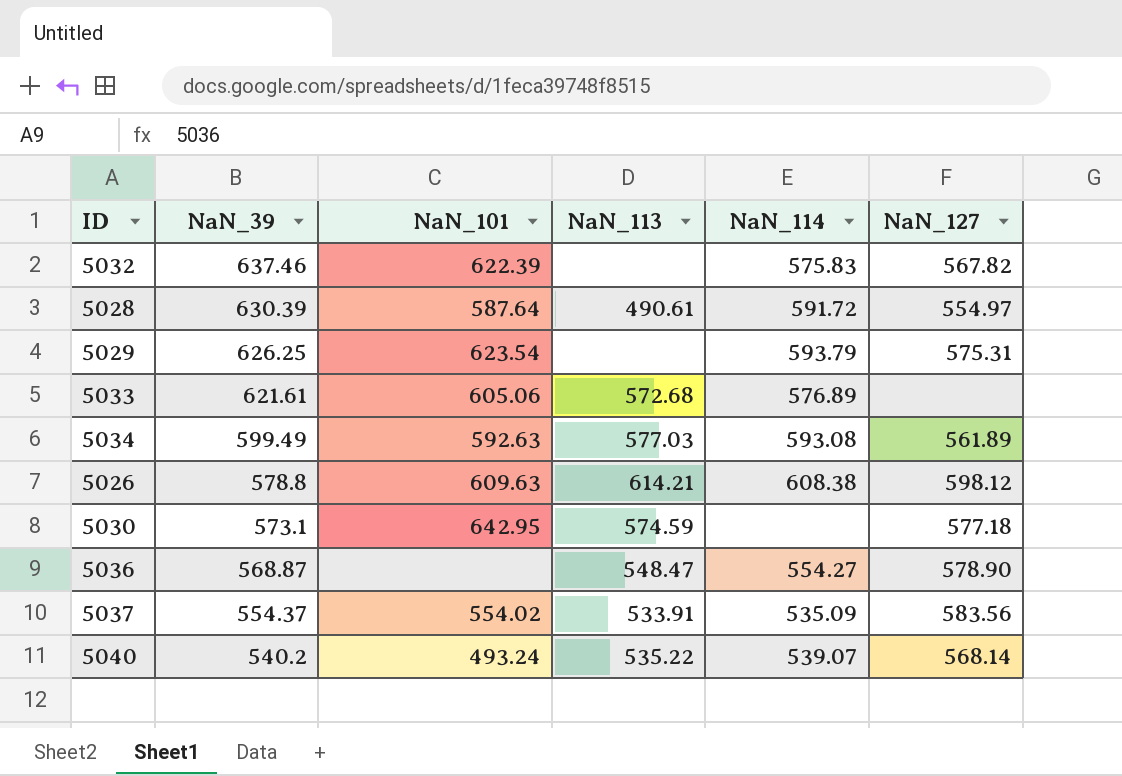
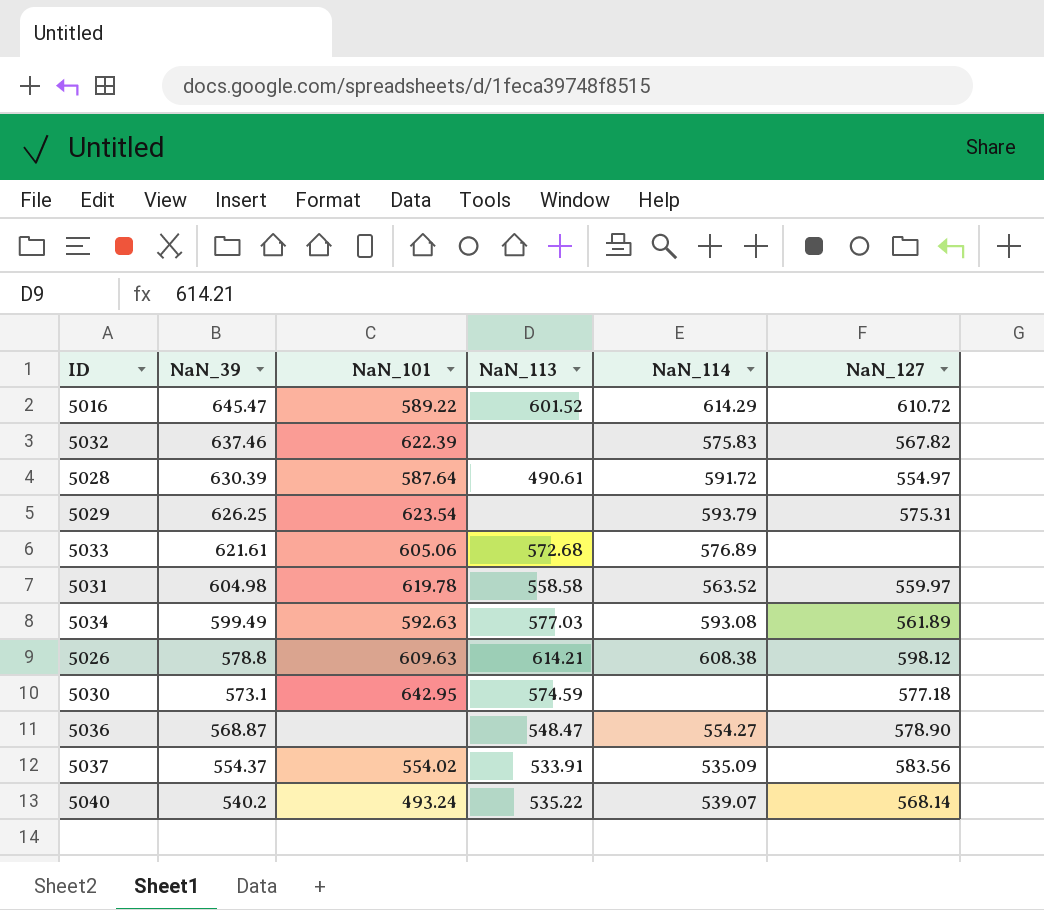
row 5016: none -> 645.47 | 589.22 | 601.52 | 614.29 | 610.72
row 5031: none -> 604.98 | 619.78 | 558.58 | 563.52 | 559.97

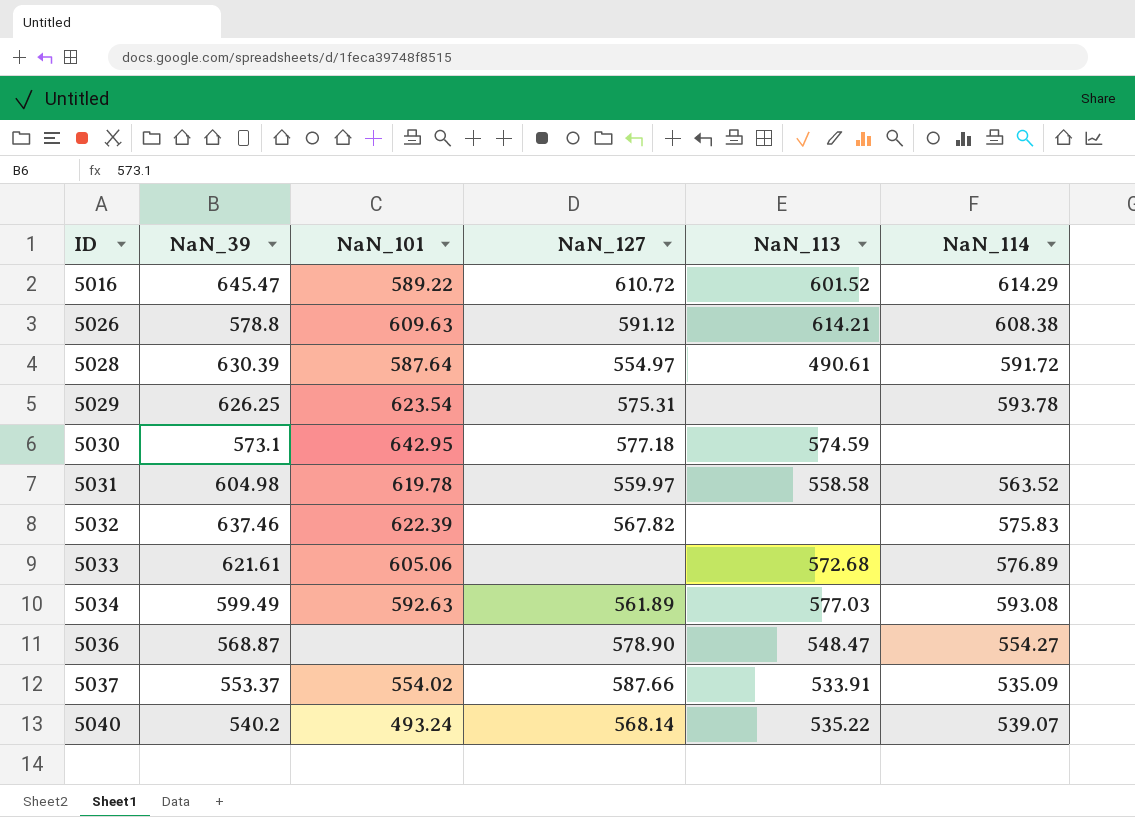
row order: NaN_39 descending -> ID ascending
column NaN_127 | position: 6 -> 4
5026 | NaN_127: 598.12 -> 591.12
5029 | NaN_114: 593.79 -> 593.78
5037 | NaN_39: 554.37 -> 553.37
5037 | NaN_127: 583.56 -> 587.66

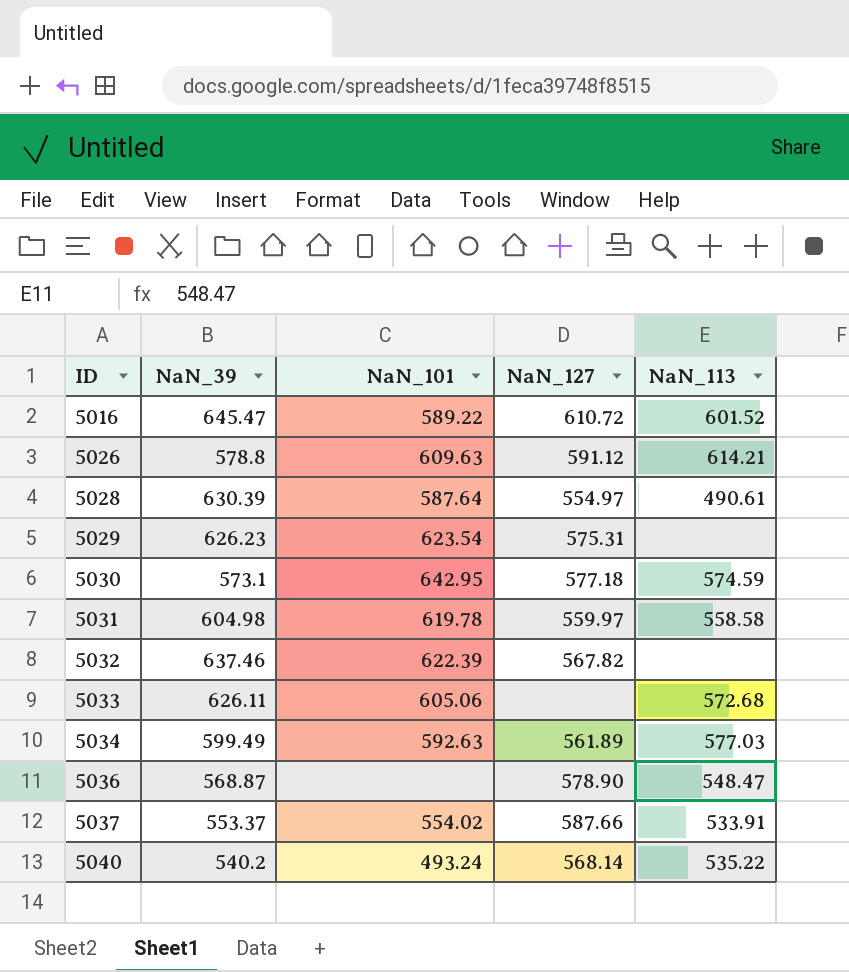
column NaN_114 | position: 6 -> none
5029 | NaN_39: 626.25 -> 626.23
5033 | NaN_39: 621.61 -> 626.11

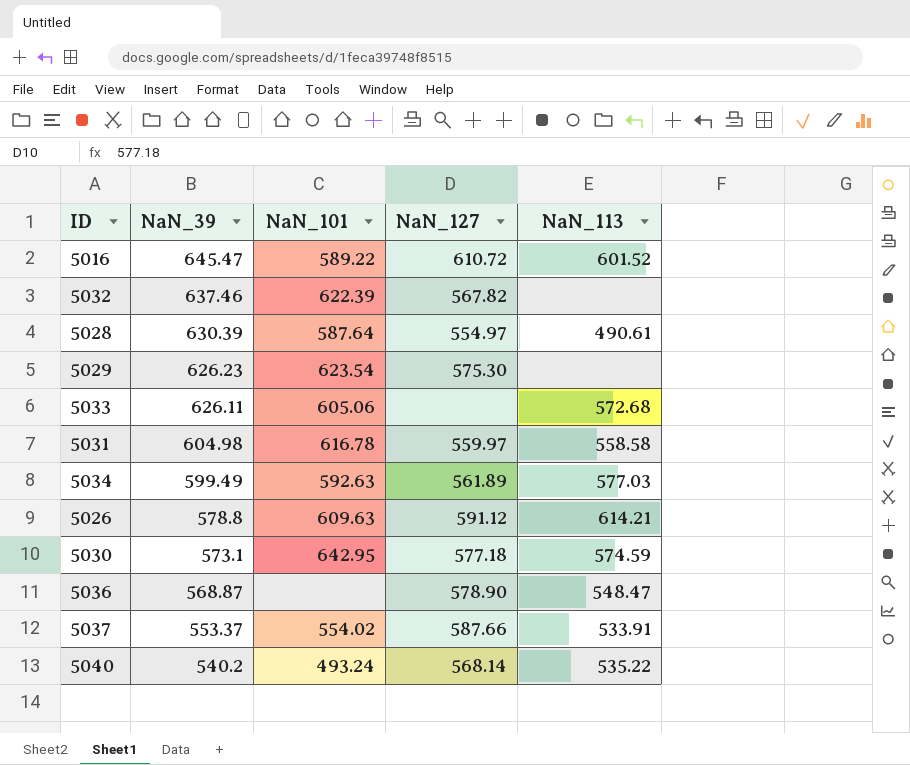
row order: ID ascending -> NaN_39 descending
5029 | NaN_127: 575.31 -> 575.30
5031 | NaN_101: 619.78 -> 616.78

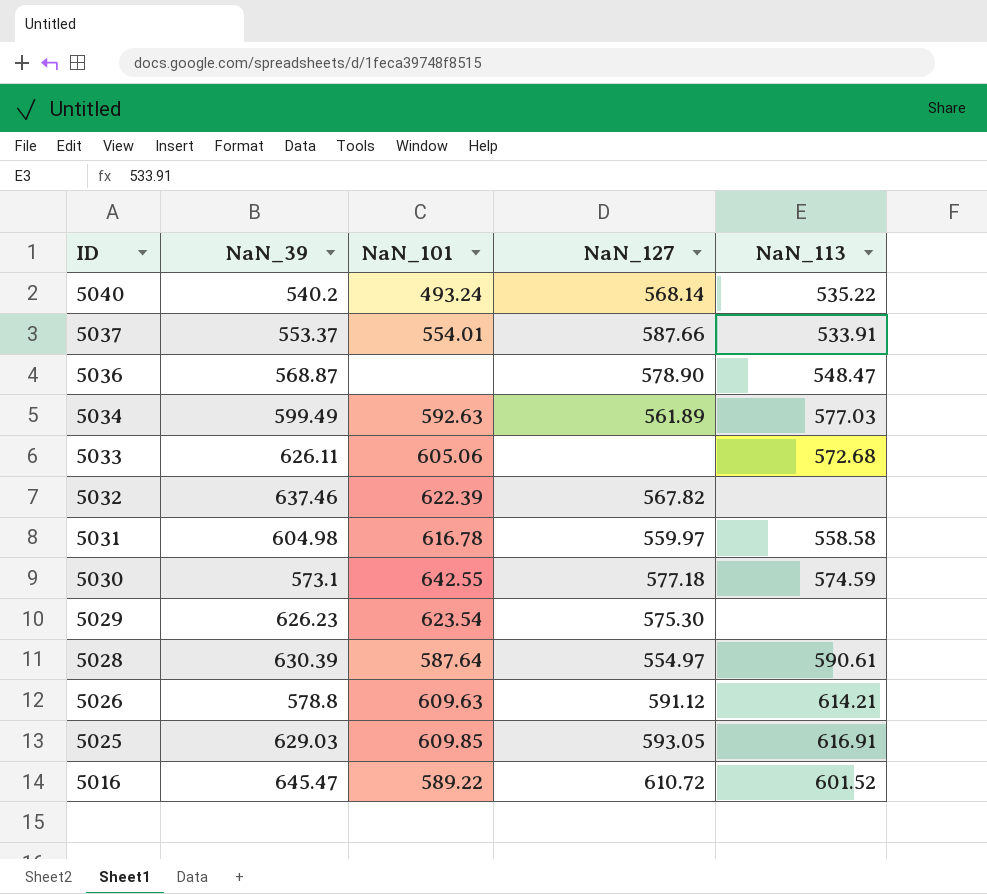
row order: NaN_39 descending -> ID descending
5037 | NaN_101: 554.02 -> 554.01
5030 | NaN_101: 642.95 -> 642.55
5028 | NaN_113: 490.61 -> 590.61
row 5025: none -> 629.03 | 609.85 | 593.05 | 616.91

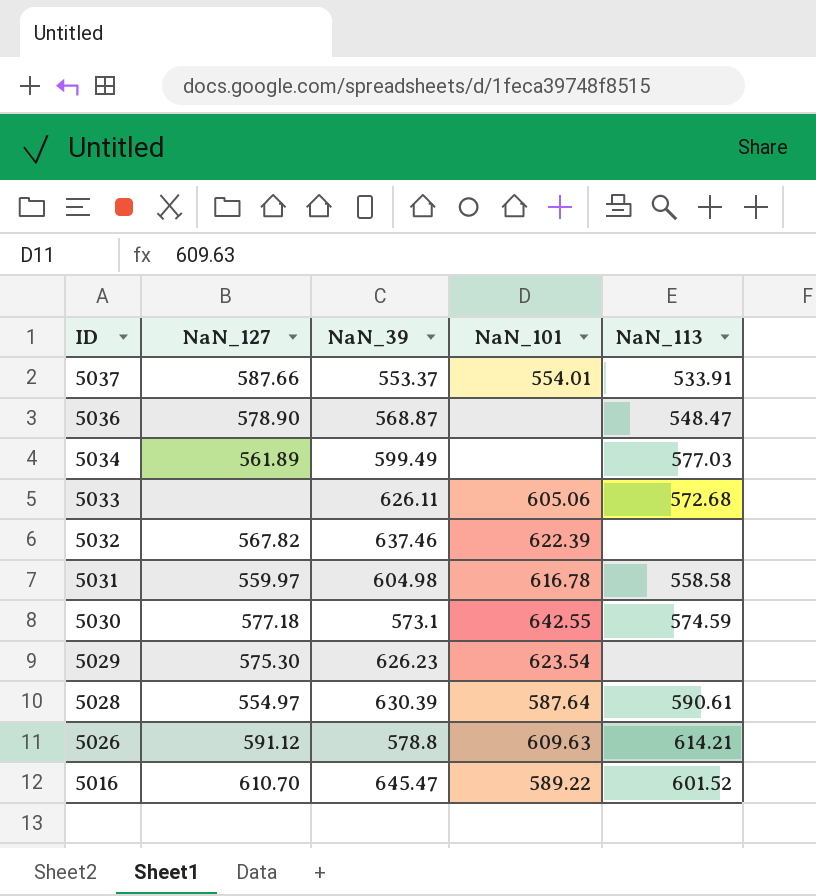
column NaN_127 | position: 4 -> 2
row 5040: 540.2 | 493.24 | 568.14 | 535.22 -> none
row 5025: 629.03 | 609.85 | 593.05 | 616.91 -> none
5034 | NaN_101: 592.63 -> none
5016 | NaN_127: 610.72 -> 610.70

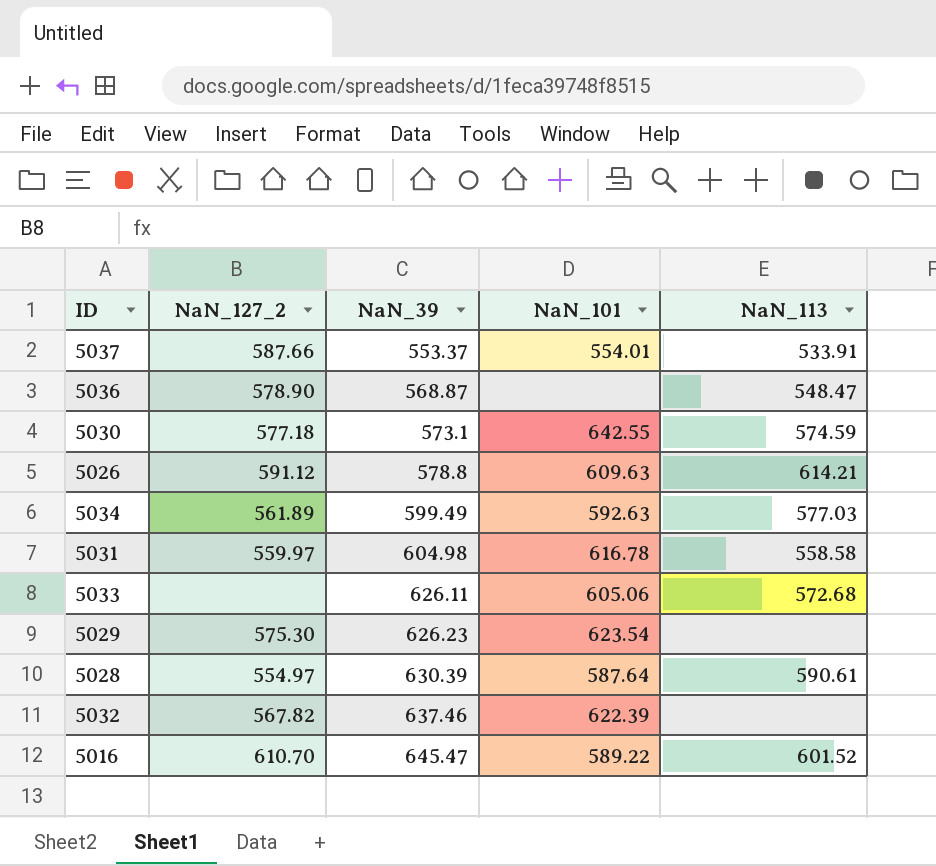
row order: ID descending -> NaN_39 ascending
column name: NaN_127 -> NaN_127_2
5034 | NaN_101: none -> 592.63

